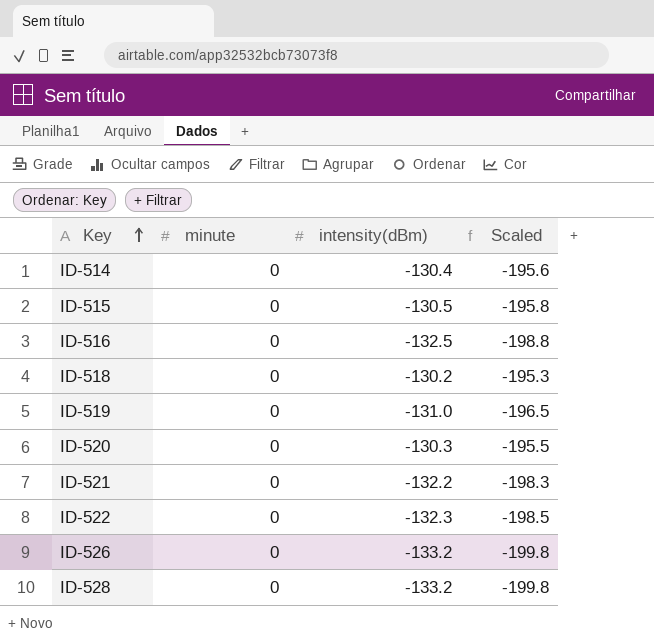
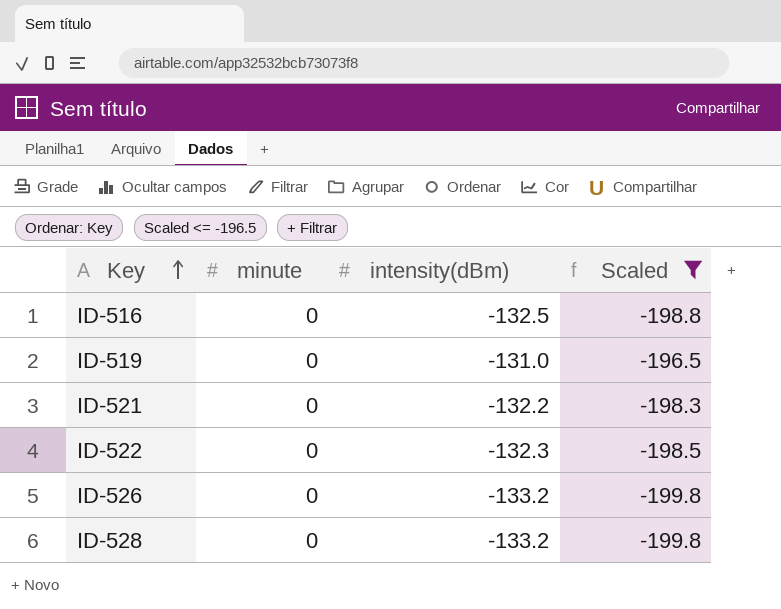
filter: none -> Scaled <= -196.5

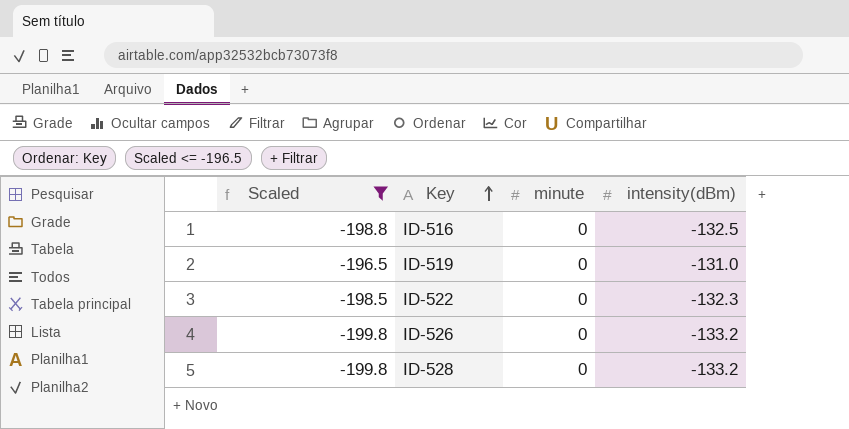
column Scaled | position: 4 -> 1
row ID-521: 0 | -132.2 | -198.3 -> none

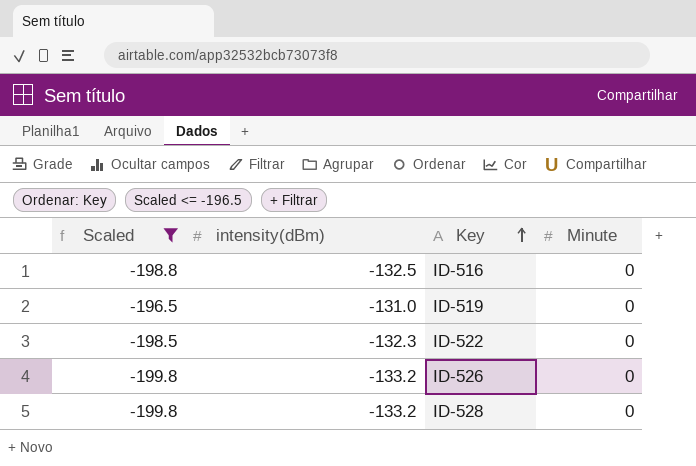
column intensity(dBm) | position: 4 -> 2
column name: minute -> Minute

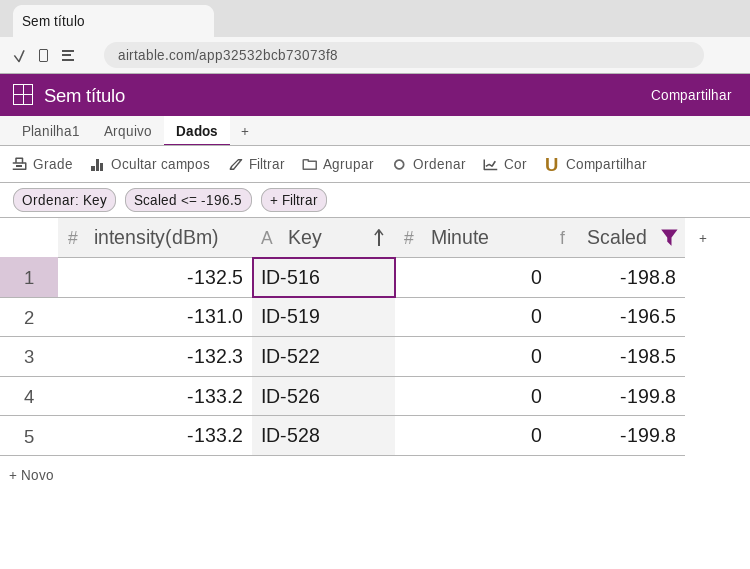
column Scaled | position: 1 -> 4

